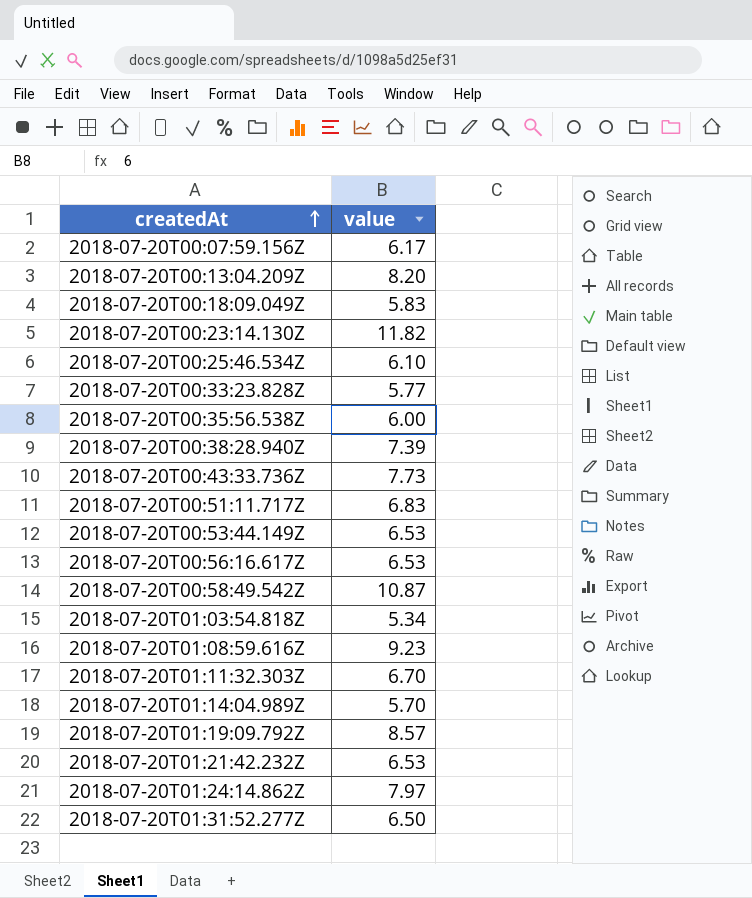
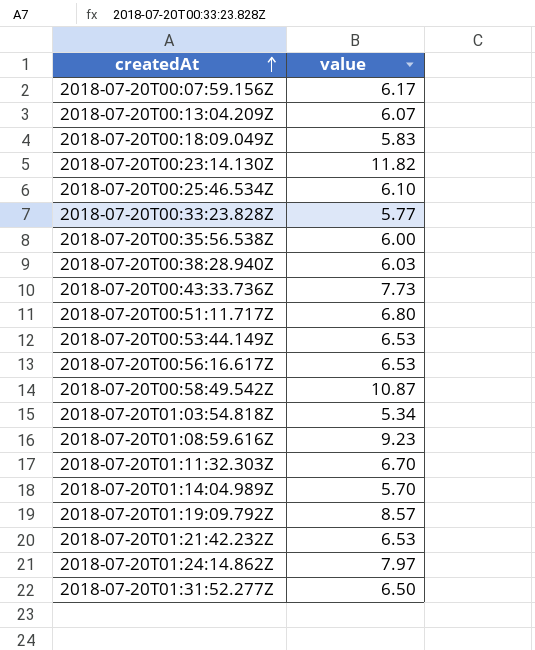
2018-07-20T00:13:04.209Z | value: 8.20 -> 6.07
2018-07-20T00:38:28.940Z | value: 7.39 -> 6.03
2018-07-20T00:51:11.717Z | value: 6.83 -> 6.80

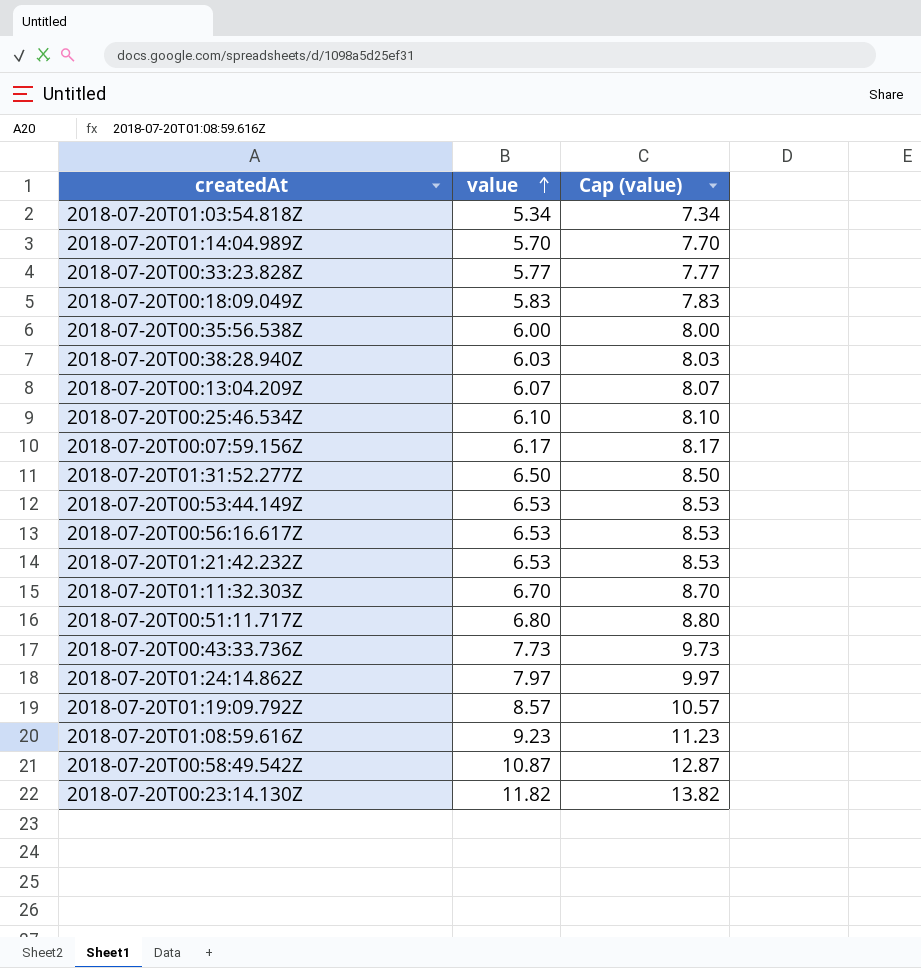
row order: createdAt ascending -> value ascending
column Cap (value) | formula: none -> [value] + 2

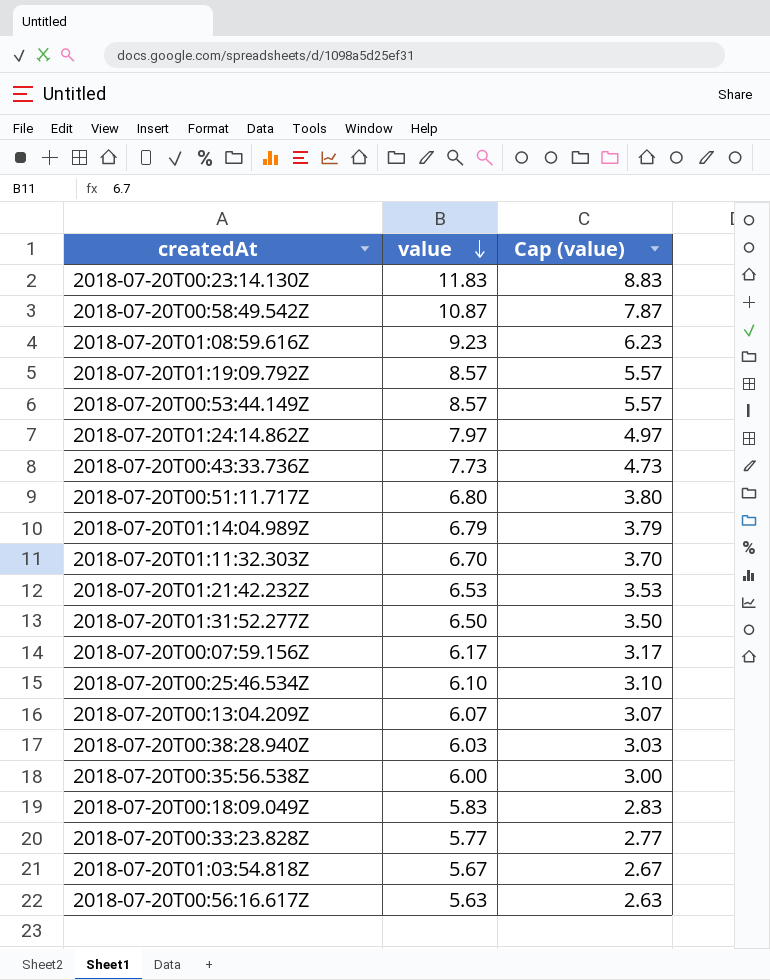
row order: value ascending -> value descending
column Cap (value) | formula: [value] + 2 -> [value] - 3
2018-07-20T00:23:14.130Z | value: 11.82 -> 11.83
2018-07-20T00:53:44.149Z | value: 6.53 -> 8.57
2018-07-20T01:14:04.989Z | value: 5.70 -> 6.79
2018-07-20T01:03:54.818Z | value: 5.34 -> 5.67
2018-07-20T00:56:16.617Z | value: 6.53 -> 5.63

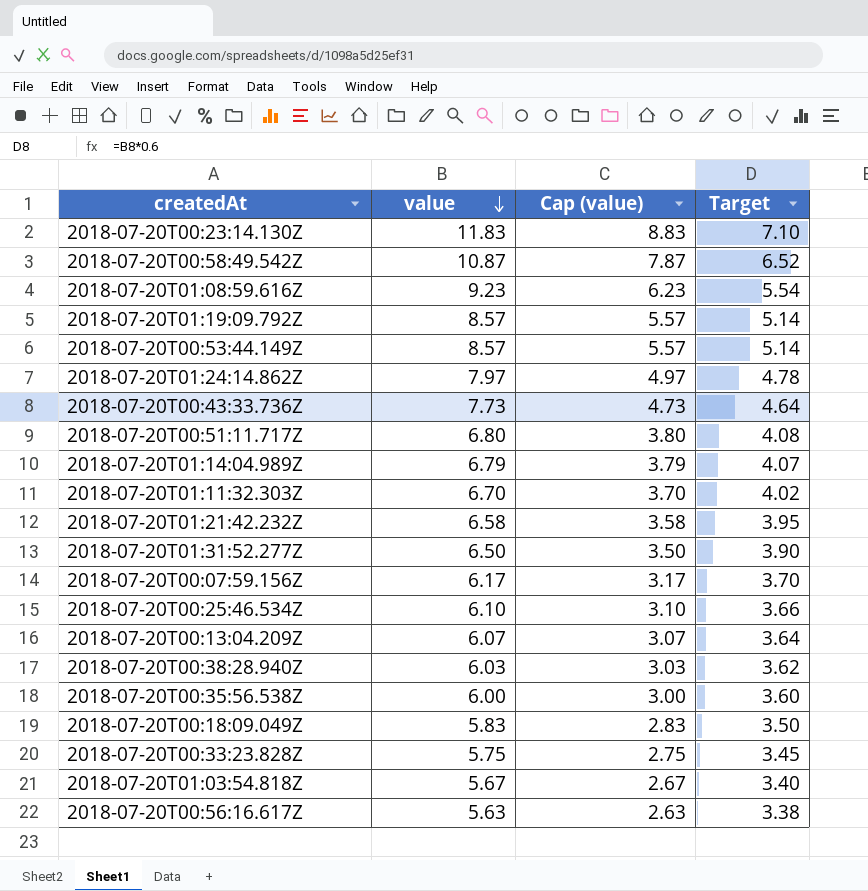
column Target | formula: none -> [value] * 0.6
2018-07-20T01:21:42.232Z | value: 6.53 -> 6.58
2018-07-20T01:21:42.232Z | Cap (value): 3.53 -> 3.58
2018-07-20T00:33:23.828Z | value: 5.77 -> 5.75
2018-07-20T00:33:23.828Z | Cap (value): 2.77 -> 2.75

